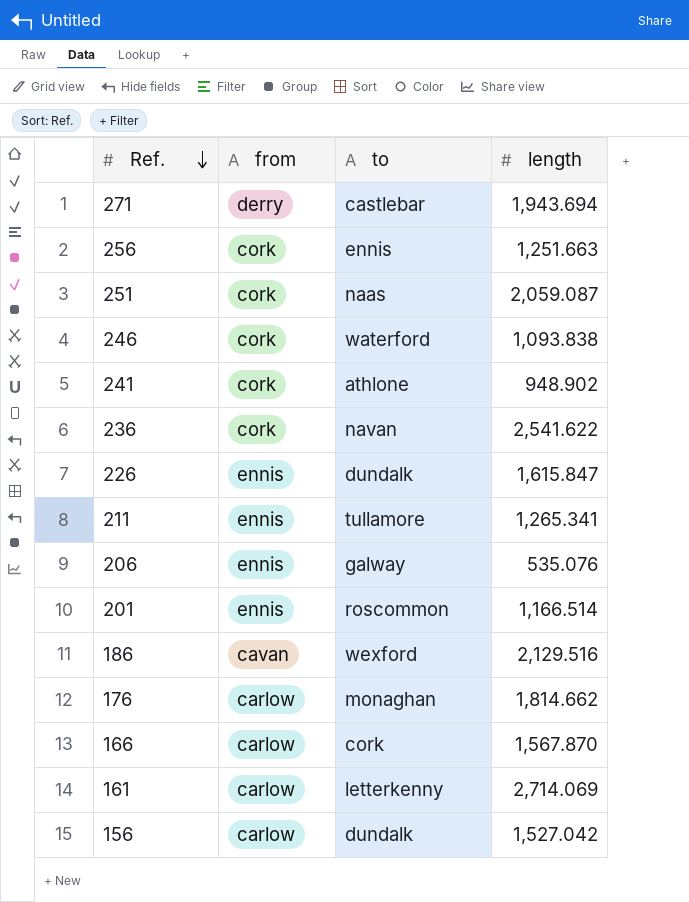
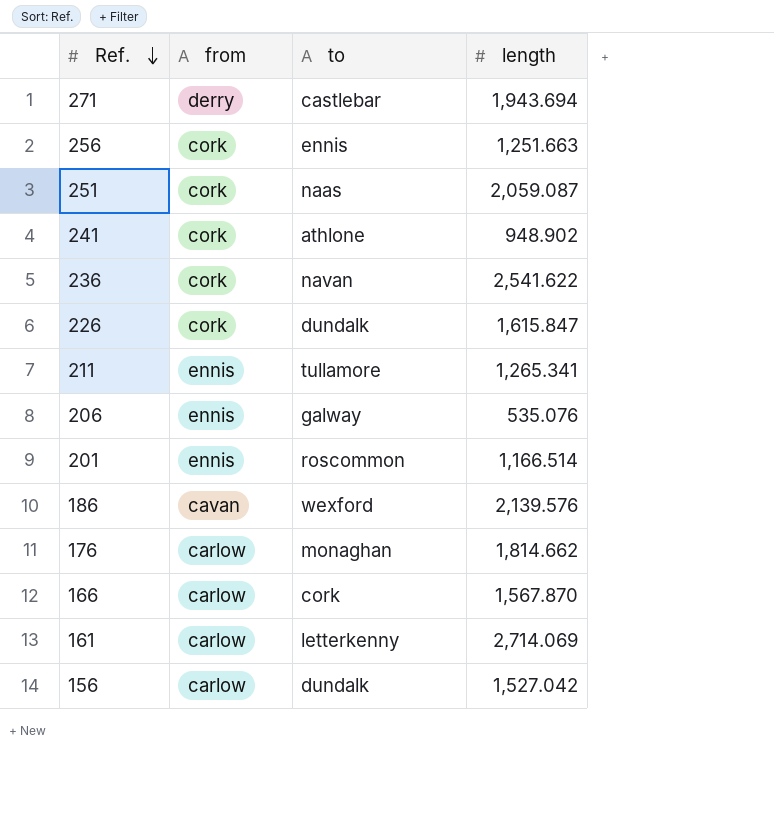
row 246: cork | waterford | 1,093.838 -> none
226 | from: ennis -> cork
186 | length: 2,129.516 -> 2,139.576

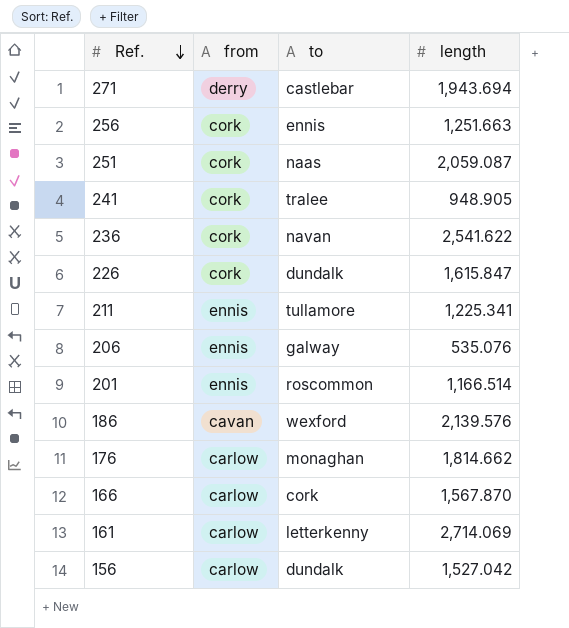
241 | to: athlone -> tralee
241 | length: 948.902 -> 948.905
211 | length: 1,265.341 -> 1,225.341

